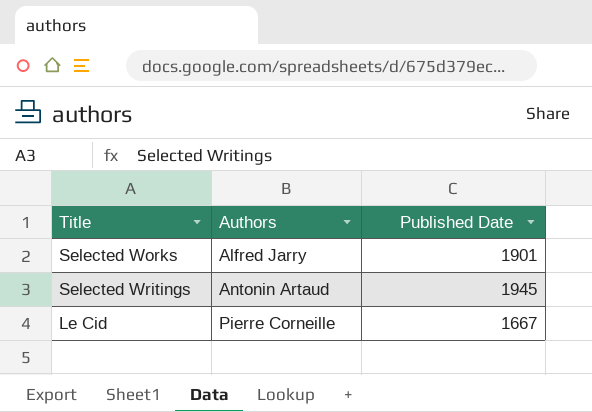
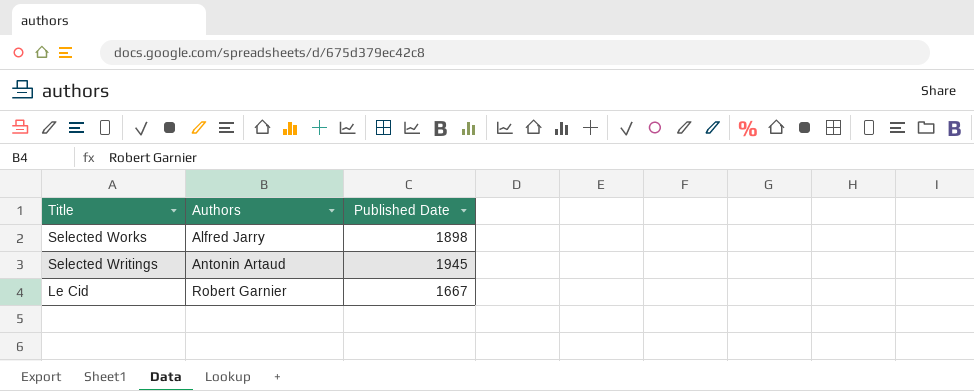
Selected Works | Published Date: 1901 -> 1898
Le Cid | Authors: Pierre Corneille -> Robert Garnier

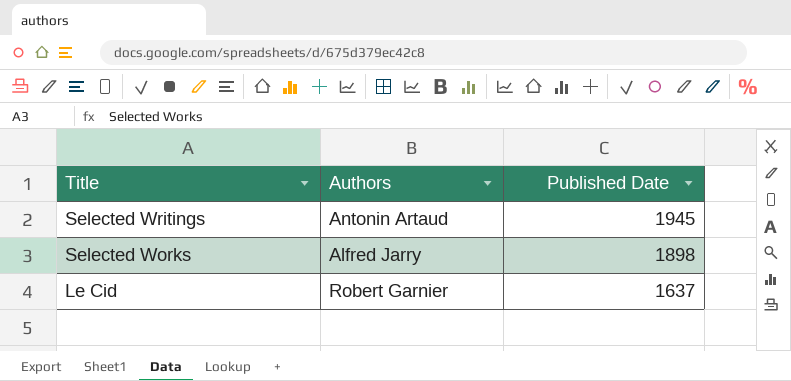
row order: Authors ascending -> Title descending
Le Cid | Published Date: 1667 -> 1637

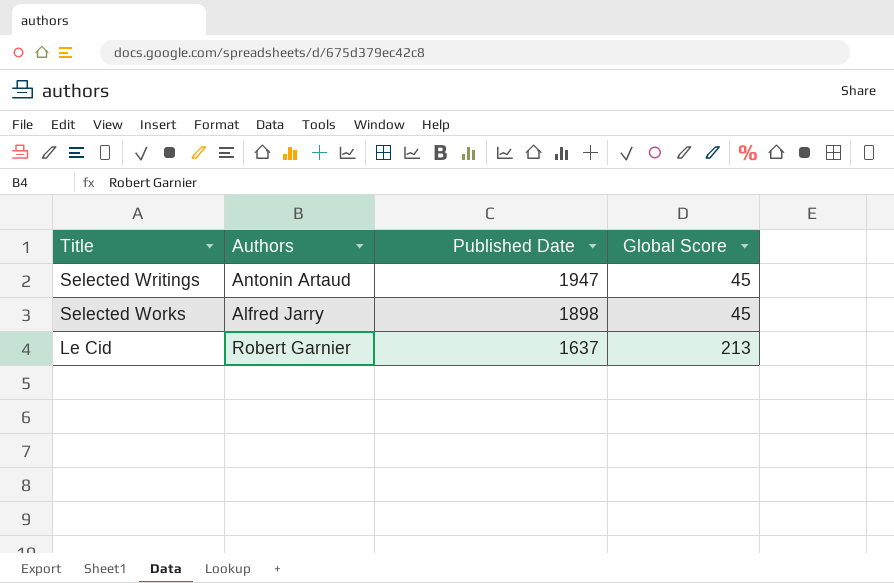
column Global Score | position: none -> 4
Selected Writings | Published Date: 1945 -> 1947

